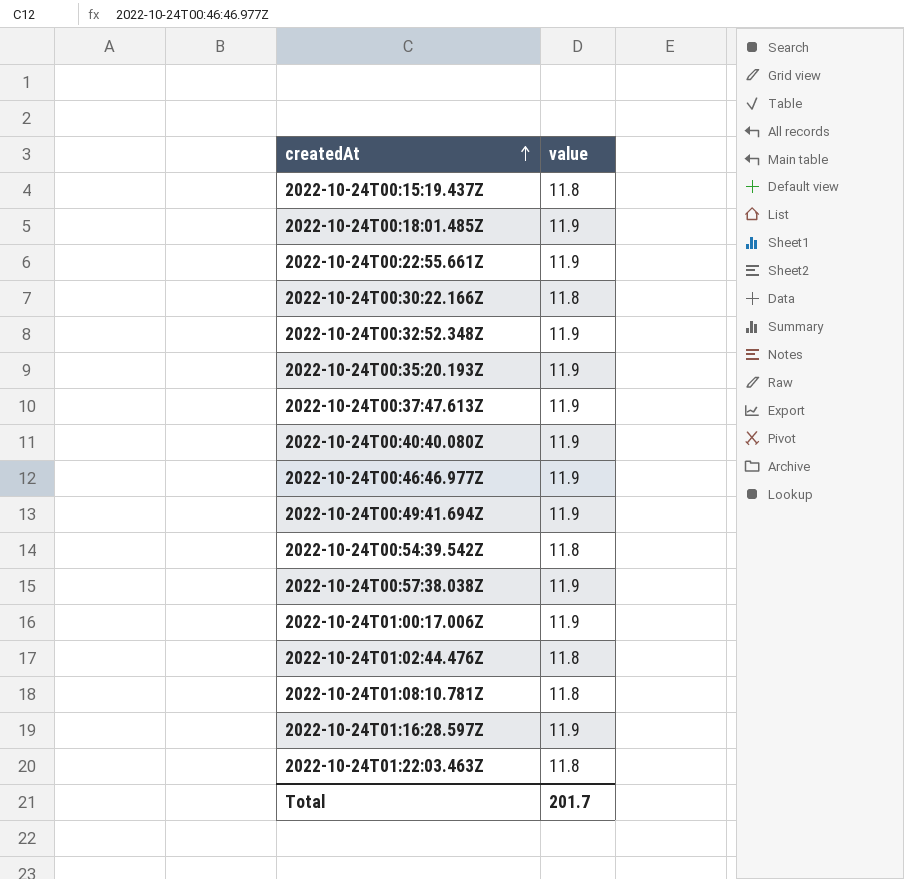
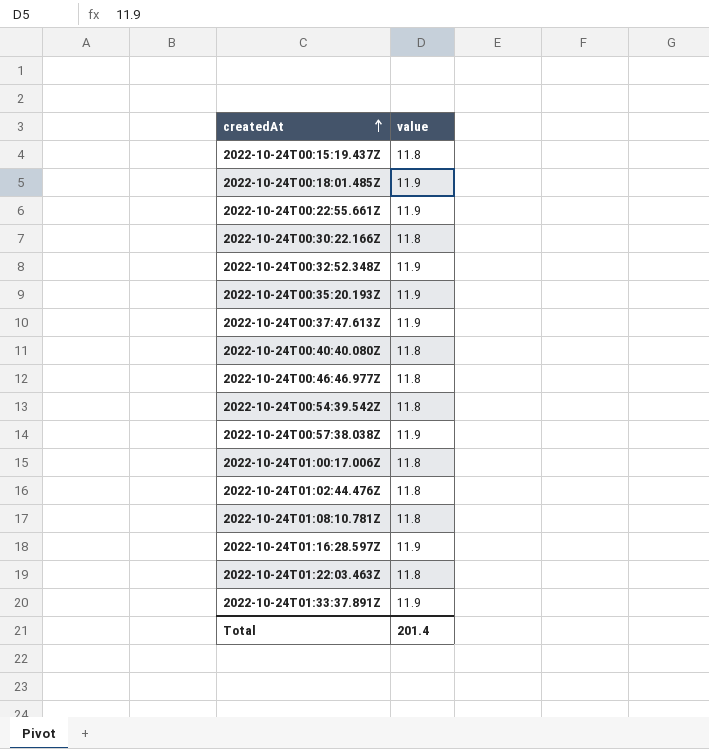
row 2022-10-24T00:49:41.694Z: 11.9 -> none
2022-10-24T00:40:40.080Z | value: 11.9 -> 11.8
2022-10-24T00:46:46.977Z | value: 11.9 -> 11.8
2022-10-24T01:00:17.006Z | value: 11.9 -> 11.8
row 2022-10-24T01:33:37.891Z: none -> 11.9
Total | value: 201.7 -> 201.4

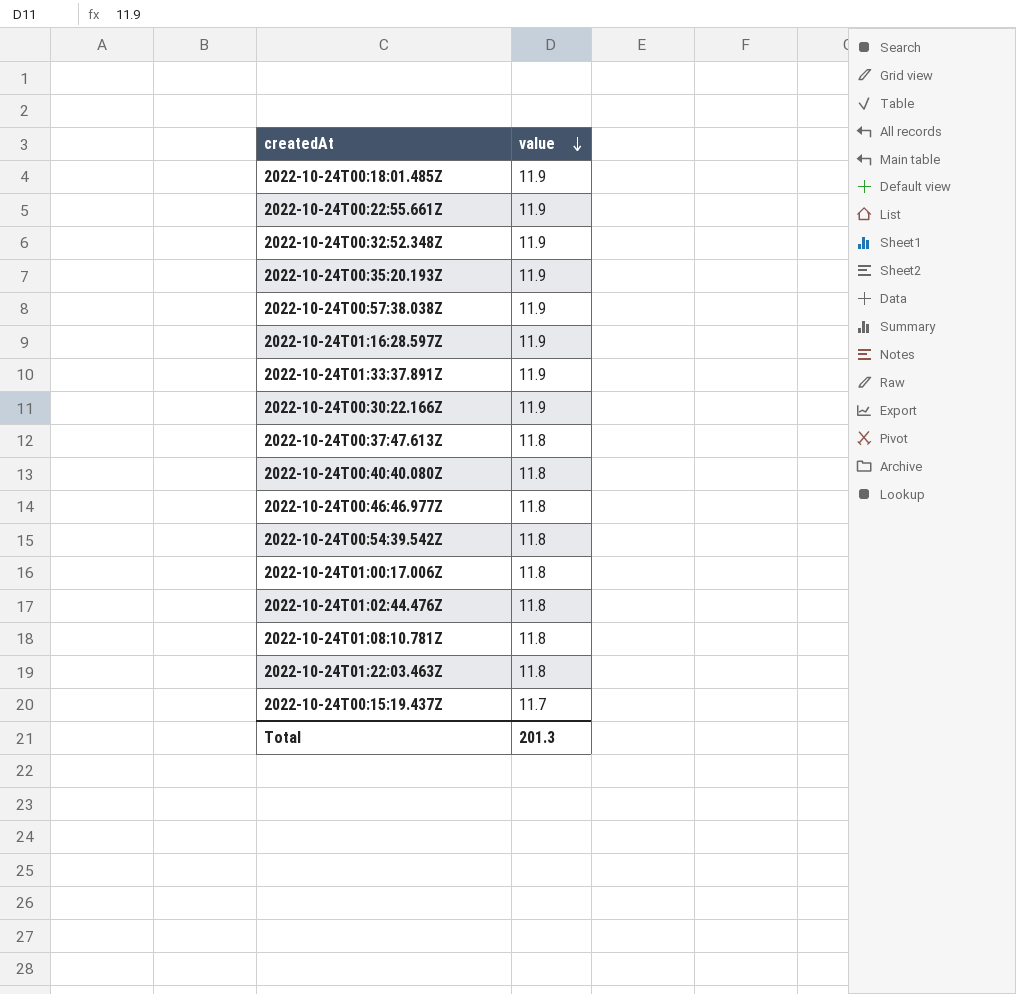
row order: createdAt ascending -> value descending
2022-10-24T00:30:22.166Z | value: 11.8 -> 11.9
2022-10-24T00:37:47.613Z | value: 11.9 -> 11.8
2022-10-24T00:15:19.437Z | value: 11.8 -> 11.7
Total | value: 201.4 -> 201.3

